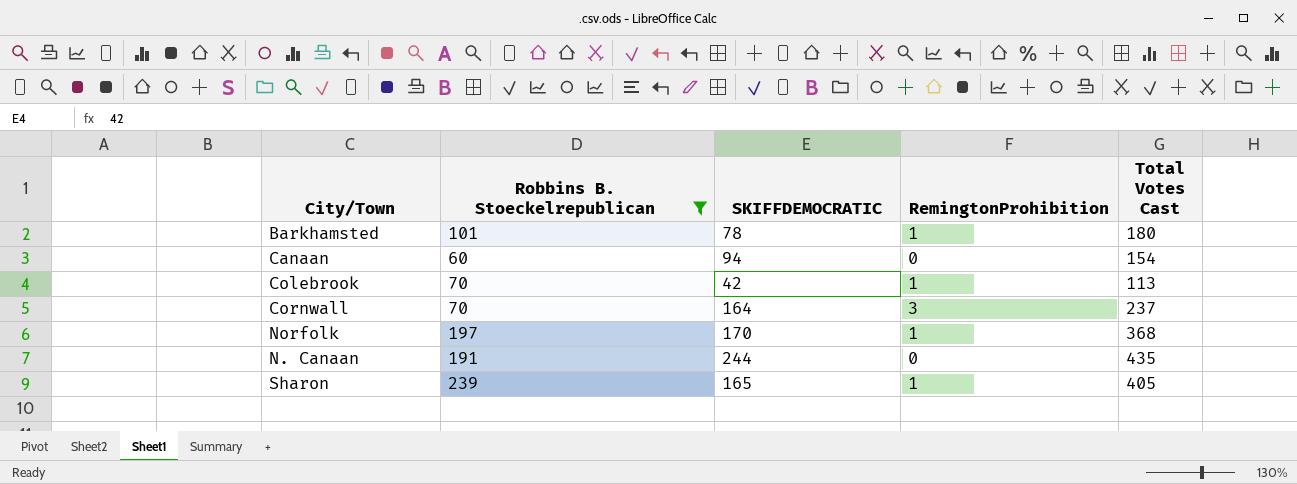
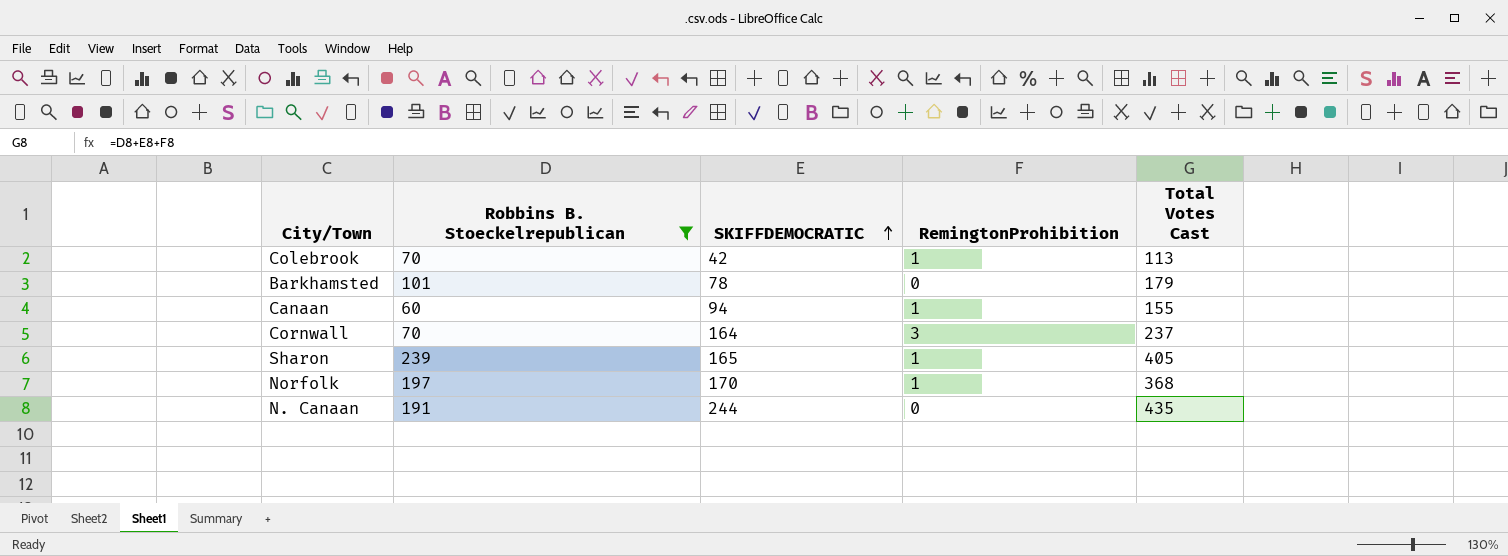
row order: none -> SKIFFDEMOCRATIC ascending
Barkhamsted | RemingtonProhibition: 1 -> 0
Barkhamsted | Total Votes Cast: 180 -> 179
Canaan | RemingtonProhibition: 0 -> 1
Canaan | Total Votes Cast: 154 -> 155

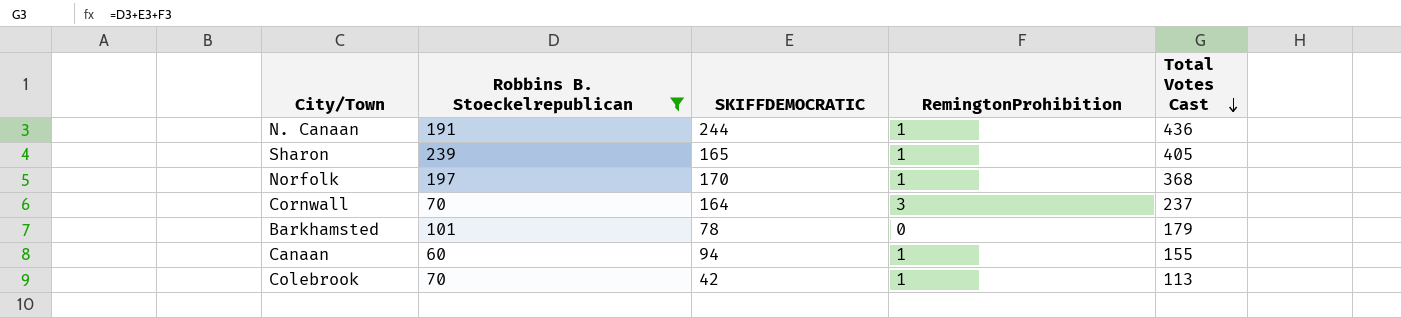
row order: SKIFFDEMOCRATIC ascending -> Total Votes Cast descending
N. Canaan | RemingtonProhibition: 0 -> 1
N. Canaan | Total Votes Cast: 435 -> 436

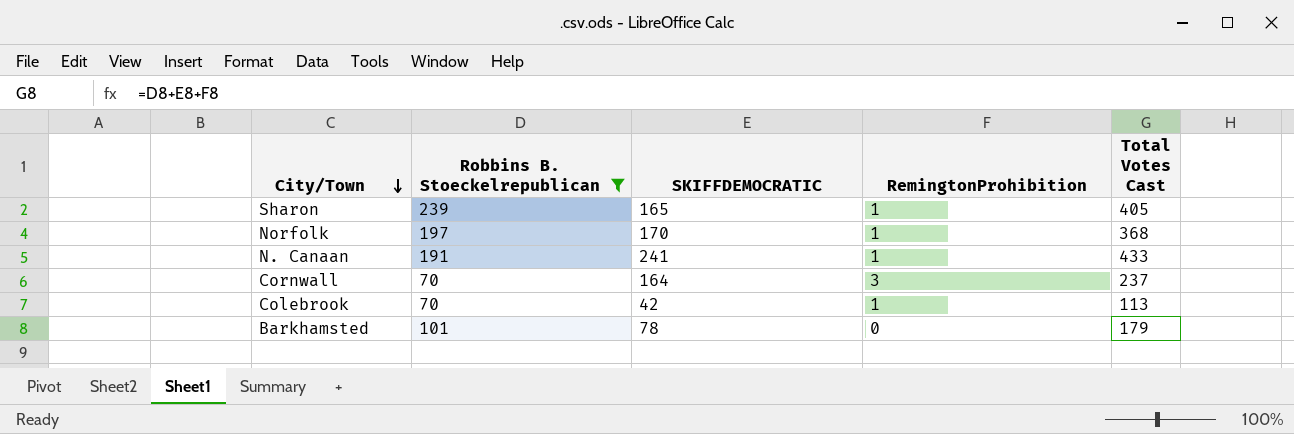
row order: Total Votes Cast descending -> City/Town descending
row Canaan: 60 | 94 | 1 | 155 -> none
N. Canaan | SKIFFDEMOCRATIC: 244 -> 241
N. Canaan | Total Votes Cast: 436 -> 433

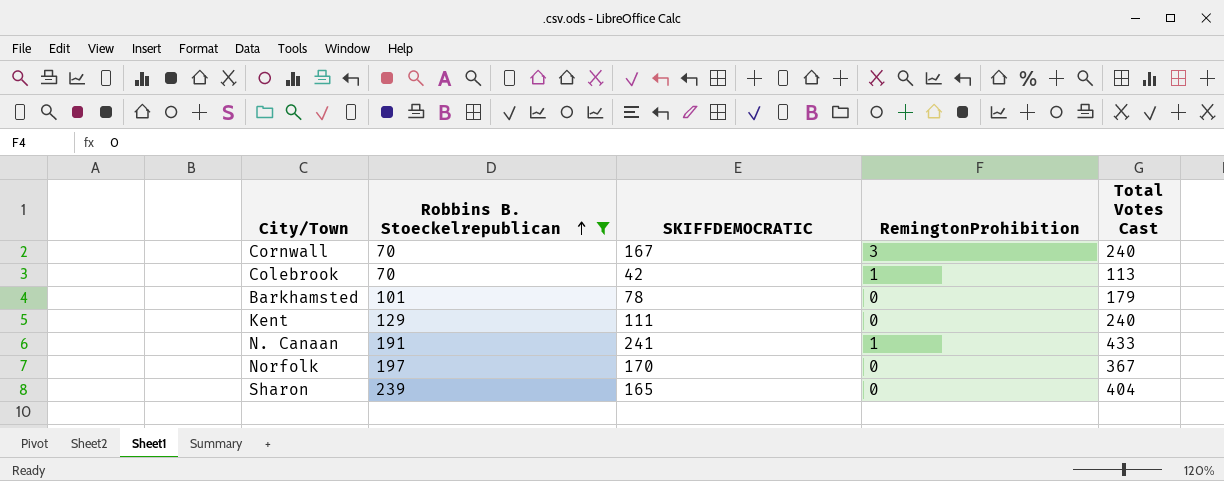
row order: City/Town descending -> Robbins B. Stoeckelrepublican ascending
Cornwall | SKIFFDEMOCRATIC: 164 -> 167
Cornwall | Total Votes Cast: 237 -> 240
row Kent: none -> 129 | 111 | 0 | 240
Norfolk | RemingtonProhibition: 1 -> 0
Norfolk | Total Votes Cast: 368 -> 367
Sharon | RemingtonProhibition: 1 -> 0
Sharon | Total Votes Cast: 405 -> 404

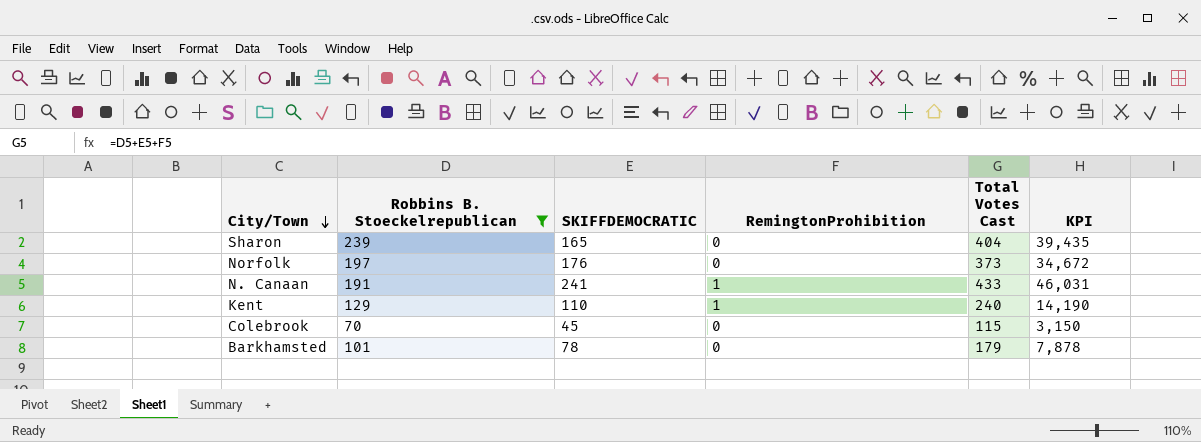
row order: Robbins B. Stoeckelrepublican ascending -> City/Town descending
column KPI | formula: none -> [Robbins B. Stoeckelrepublican] * [SKIFFDEMOCRATIC]
row Cornwall: 70 | 167 | 3 | 240 -> none
Norfolk | SKIFFDEMOCRATIC: 170 -> 176
Norfolk | Total Votes Cast: 367 -> 373
Kent | SKIFFDEMOCRATIC: 111 -> 110
Kent | RemingtonProhibition: 0 -> 1
Colebrook | SKIFFDEMOCRATIC: 42 -> 45
Colebrook | RemingtonProhibition: 1 -> 0
Colebrook | Total Votes Cast: 113 -> 115

